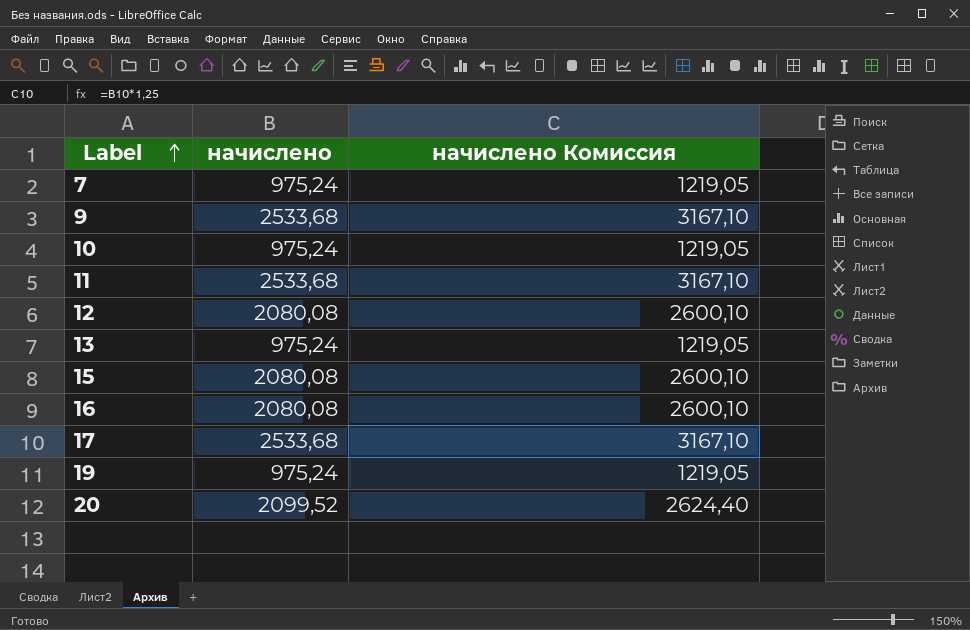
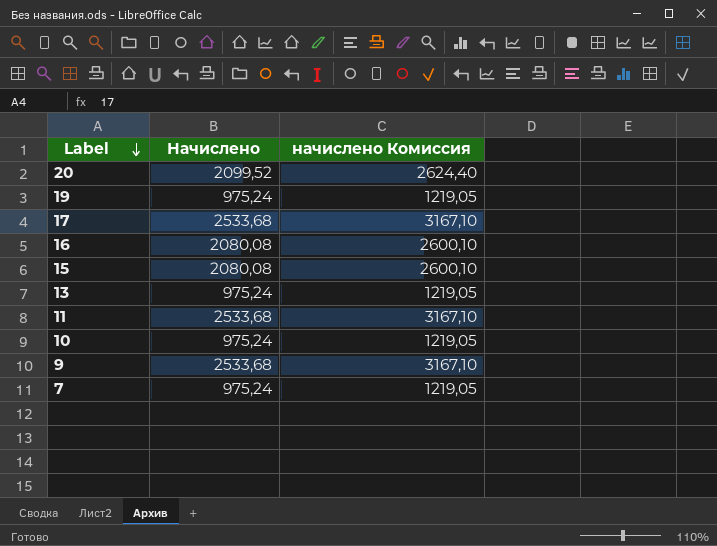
row order: Label ascending -> Label descending
column name: начислено -> Начислено
row 12: 2080,08 | 2600,10 -> none

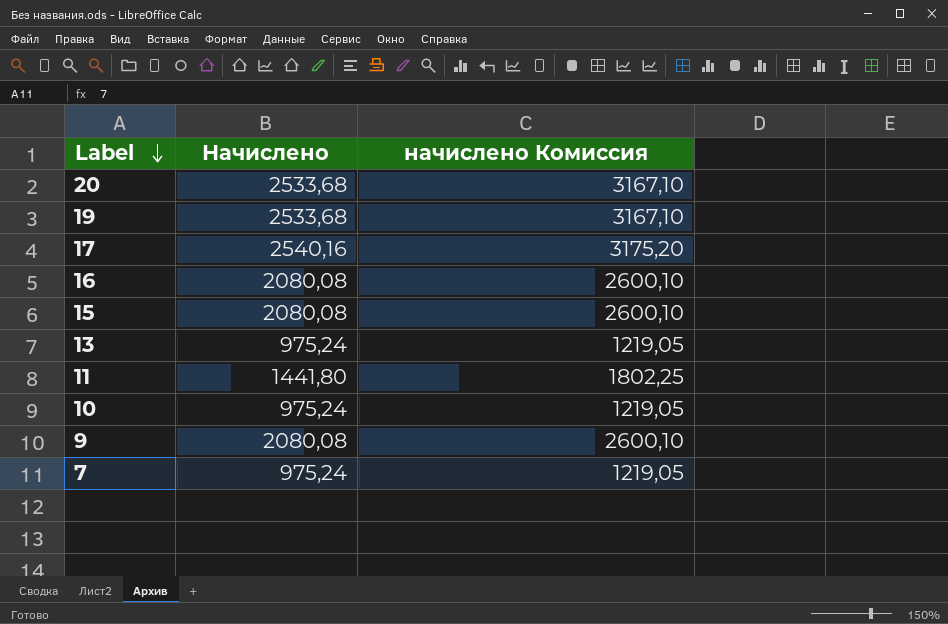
20 | Начислено: 2099,52 -> 2533,68
20 | начислено Комиссия: 2624,40 -> 3167,10
19 | Начислено: 975,24 -> 2533,68
19 | начислено Комиссия: 1219,05 -> 3167,10
17 | Начислено: 2533,68 -> 2540,16
17 | начислено Комиссия: 3167,10 -> 3175,20
11 | Начислено: 2533,68 -> 1441,80
11 | начислено Комиссия: 3167,10 -> 1802,25
9 | Начислено: 2533,68 -> 2080,08
9 | начислено Комиссия: 3167,10 -> 2600,10

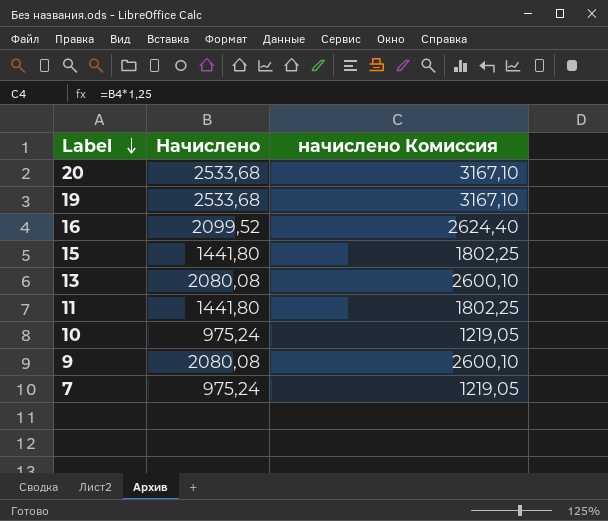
row 17: 2540,16 | 3175,20 -> none
16 | Начислено: 2080,08 -> 2099,52
16 | начислено Комиссия: 2600,10 -> 2624,40
15 | Начислено: 2080,08 -> 1441,80
15 | начислено Комиссия: 2600,10 -> 1802,25
13 | Начислено: 975,24 -> 2080,08
13 | начислено Комиссия: 1219,05 -> 2600,10

